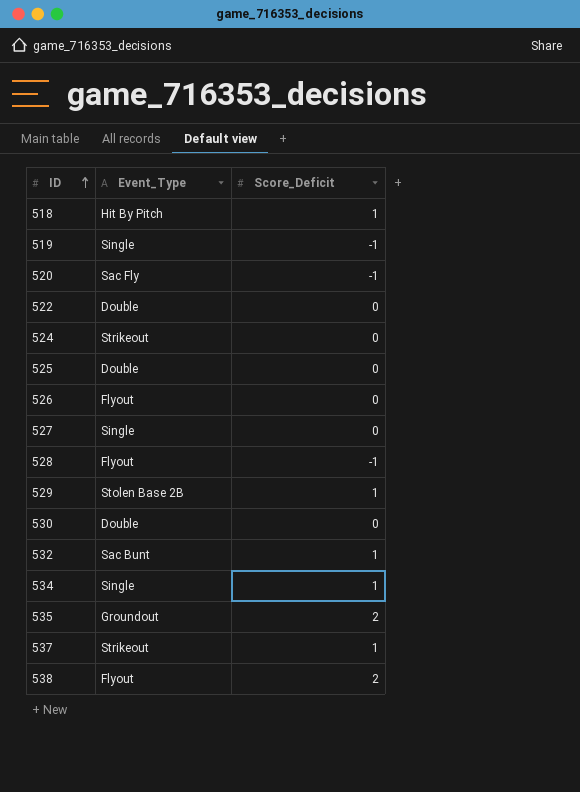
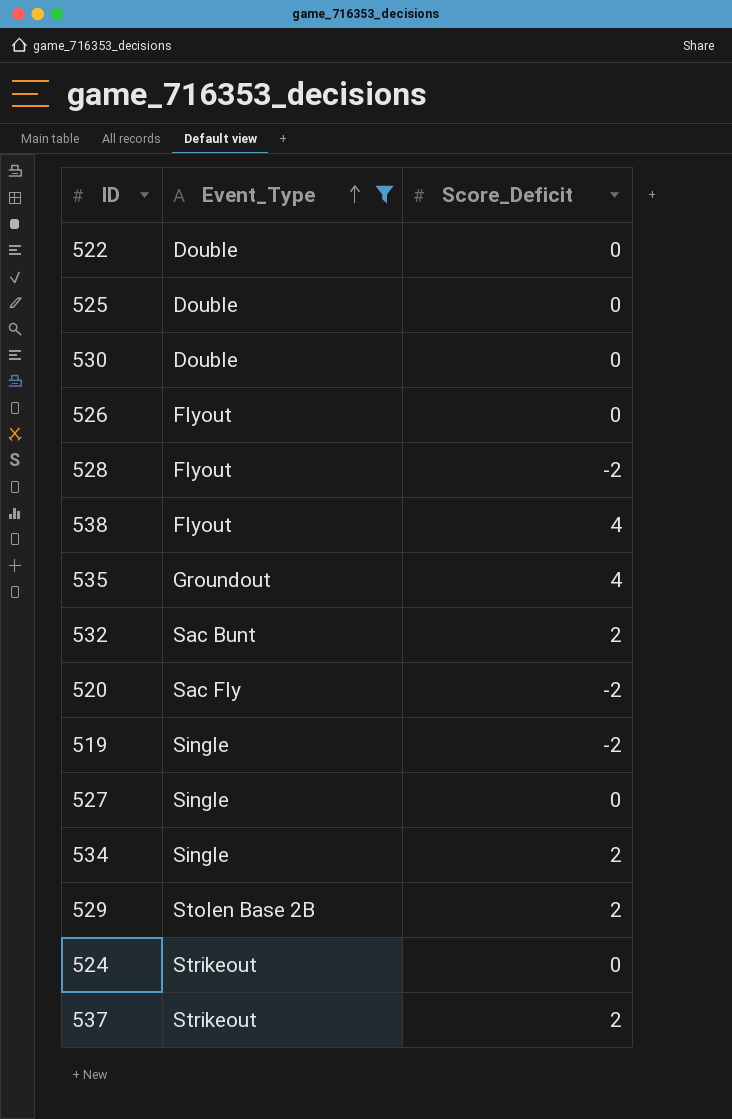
filter: none -> Event_Type != Hit By Pitch
row order: ID ascending -> Event_Type ascending
528 | Score_Deficit: -1 -> -2
538 | Score_Deficit: 2 -> 4
535 | Score_Deficit: 2 -> 4
532 | Score_Deficit: 1 -> 2
520 | Score_Deficit: -1 -> -2
519 | Score_Deficit: -1 -> -2
534 | Score_Deficit: 1 -> 2
529 | Score_Deficit: 1 -> 2
537 | Score_Deficit: 1 -> 2

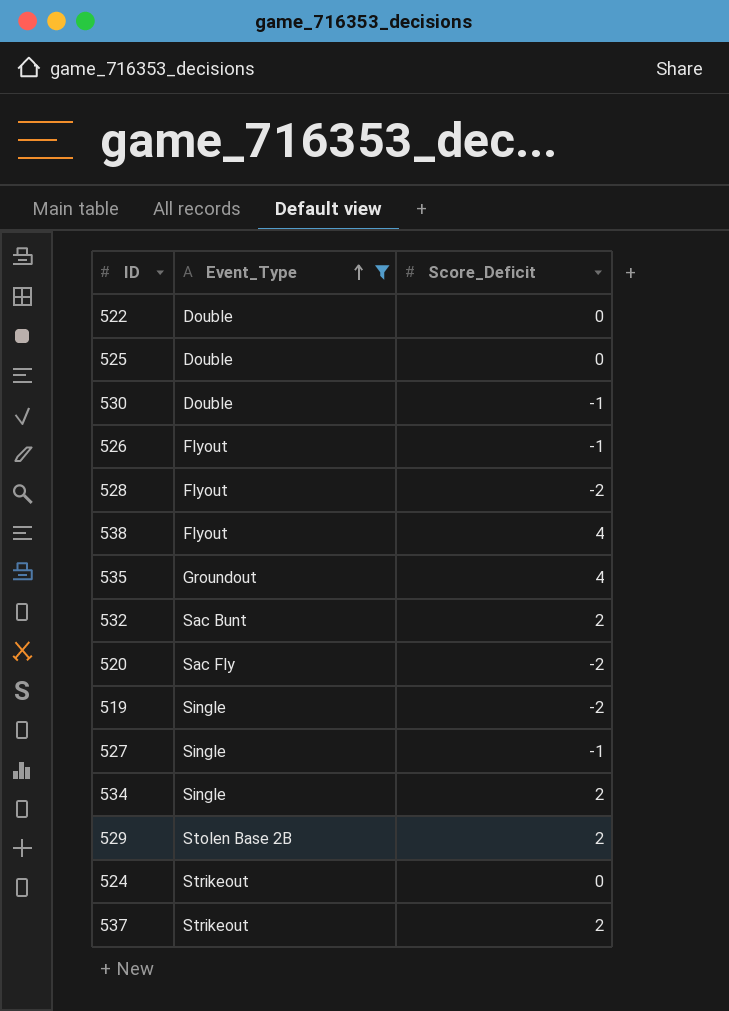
530 | Score_Deficit: 0 -> -1
526 | Score_Deficit: 0 -> -1
527 | Score_Deficit: 0 -> -1

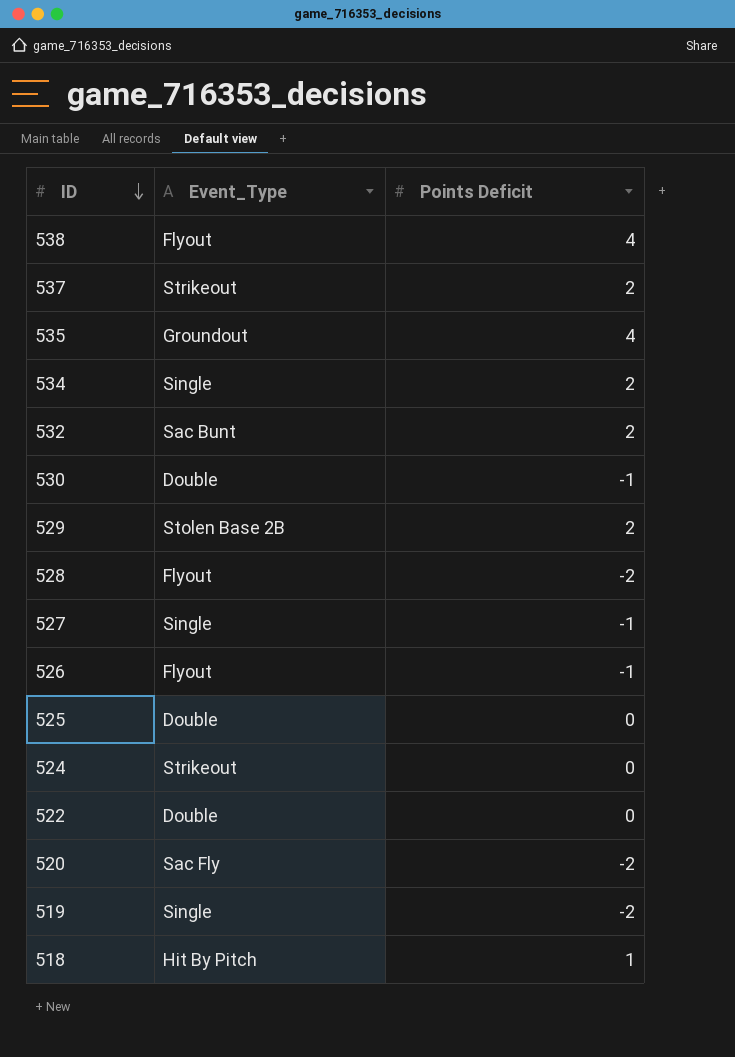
filter: Event_Type != Hit By Pitch -> none
row order: Event_Type ascending -> ID descending
column name: Score_Deficit -> Points Deficit

